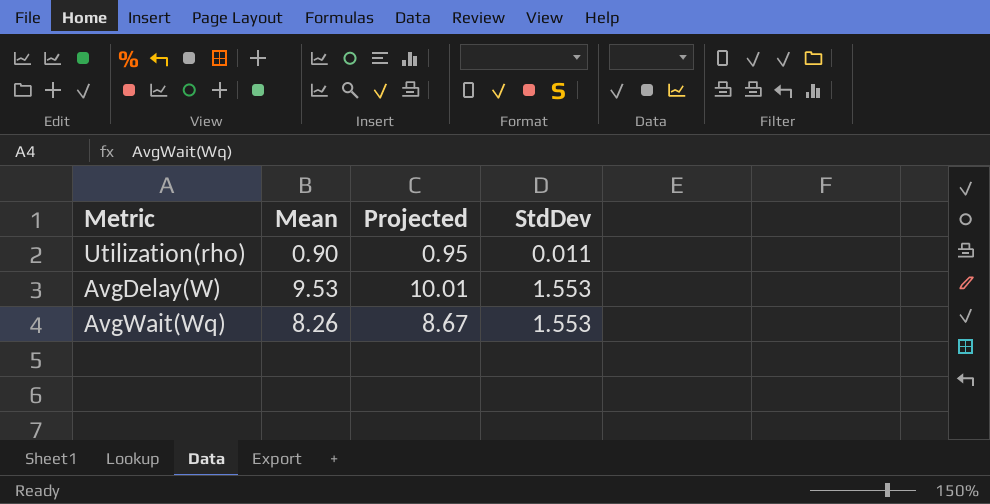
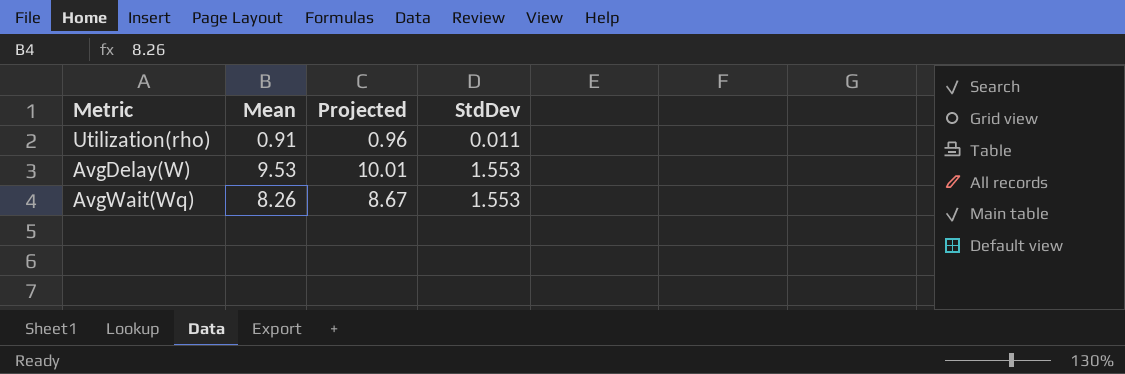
Utilization(rho) | Mean: 0.90 -> 0.91
Utilization(rho) | Projected: 0.95 -> 0.96

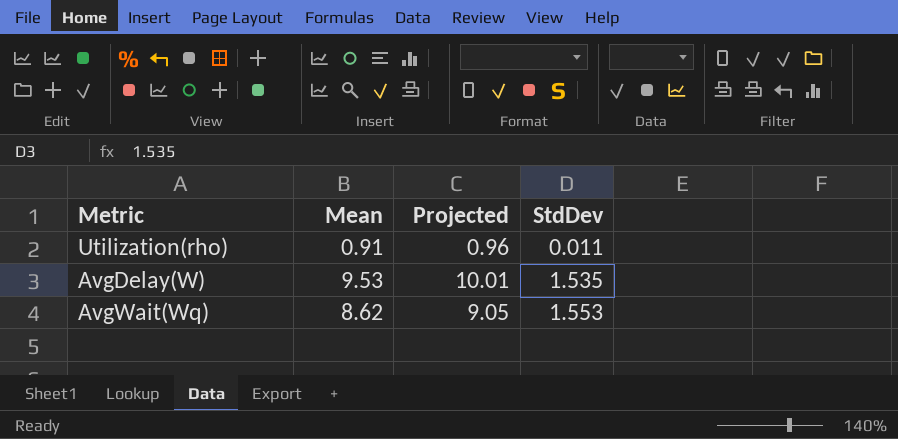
AvgDelay(W) | StdDev: 1.553 -> 1.535
AvgWait(Wq) | Mean: 8.26 -> 8.62
AvgWait(Wq) | Projected: 8.67 -> 9.05

